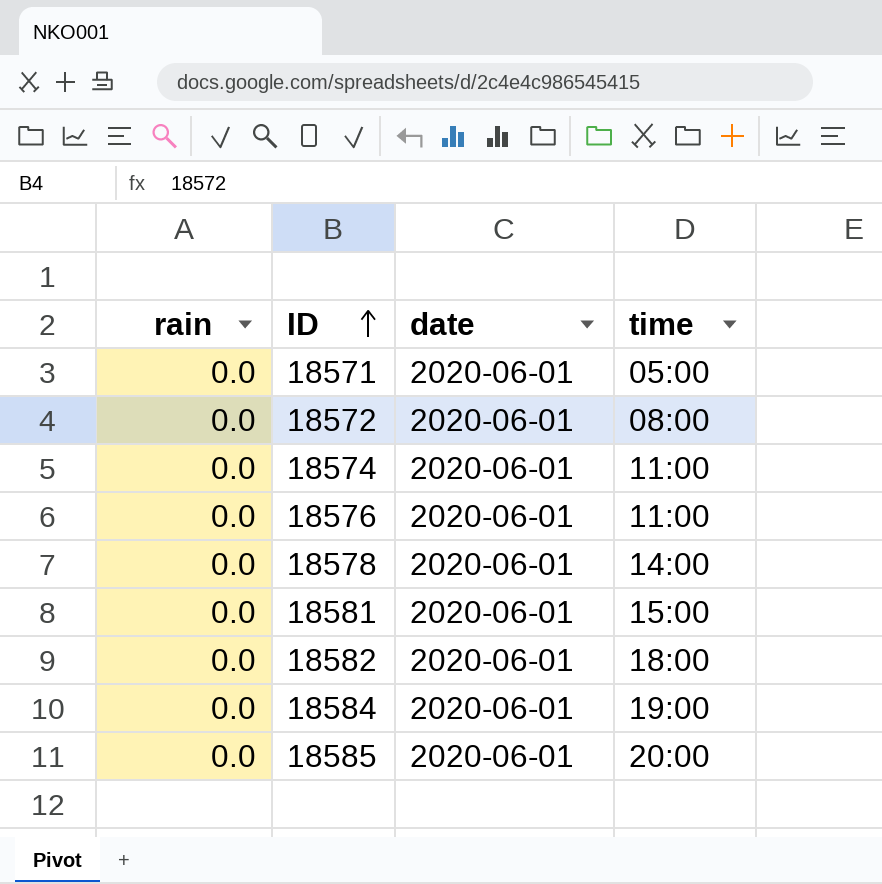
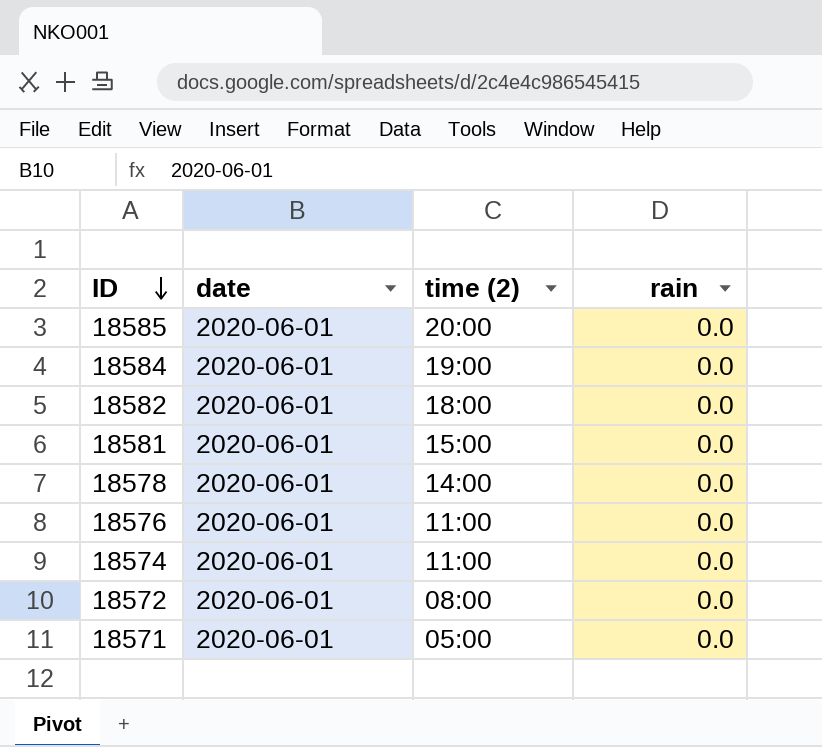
row order: ID ascending -> ID descending
column name: time -> time (2)
column rain | position: 1 -> 4

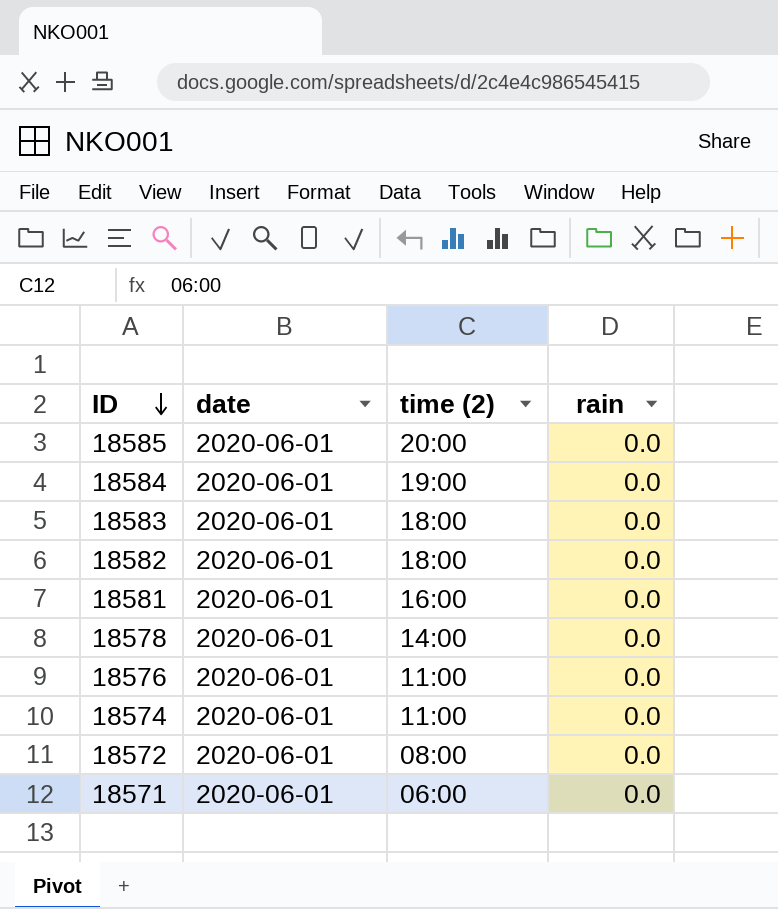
row 18583: none -> 2020-06-01 | 18:00 | 0.0
18581 | time (2): 15:00 -> 16:00
18571 | time (2): 05:00 -> 06:00

